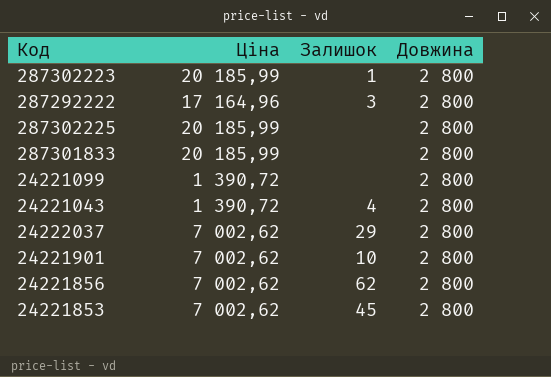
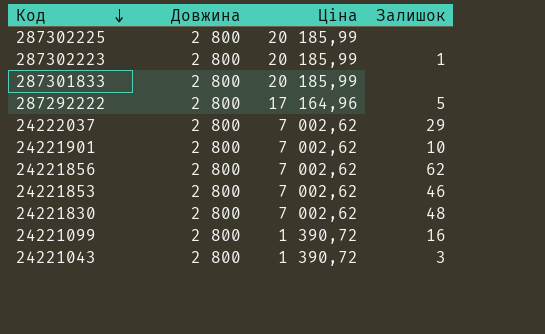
row order: none -> Код descending
column Довжина | position: 4 -> 2
287292222 | Залишок: 3 -> 5
24221853 | Залишок: 45 -> 46
row 24221830: none -> 2 800 | 7 002,62 | 48
24221099 | Залишок: none -> 16
24221043 | Залишок: 4 -> 3

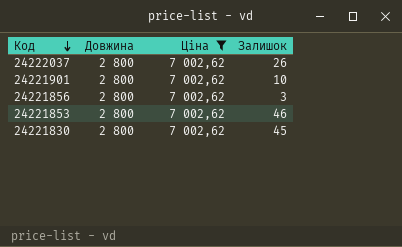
filter: none -> Ціна = 7 002,62
24222037 | Залишок: 29 -> 26
24221856 | Залишок: 62 -> 3
24221830 | Залишок: 48 -> 45

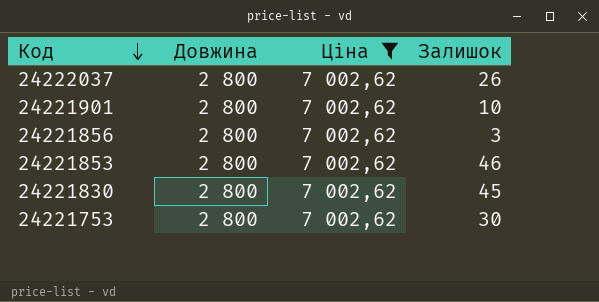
row 24221753: none -> 2 800 | 7 002,62 | 30

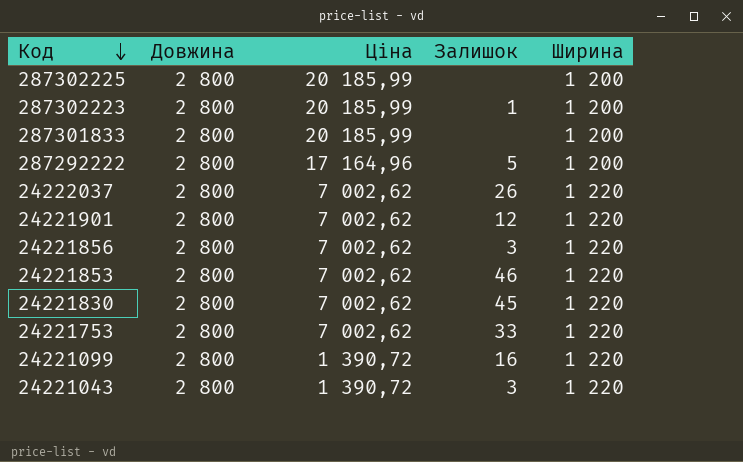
filter: Ціна = 7 002,62 -> none
column Ширина | position: none -> 5
24221901 | Залишок: 10 -> 12
24221753 | Залишок: 30 -> 33

